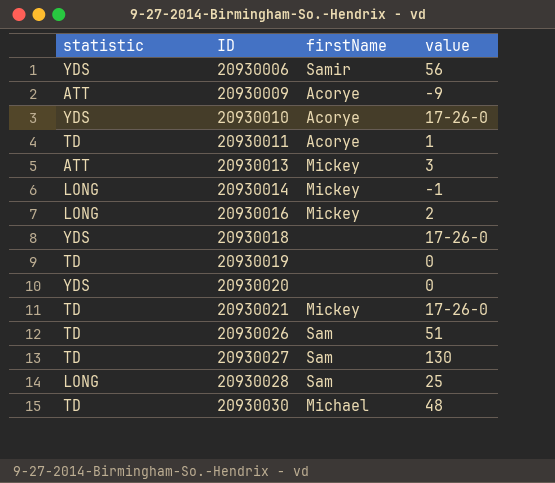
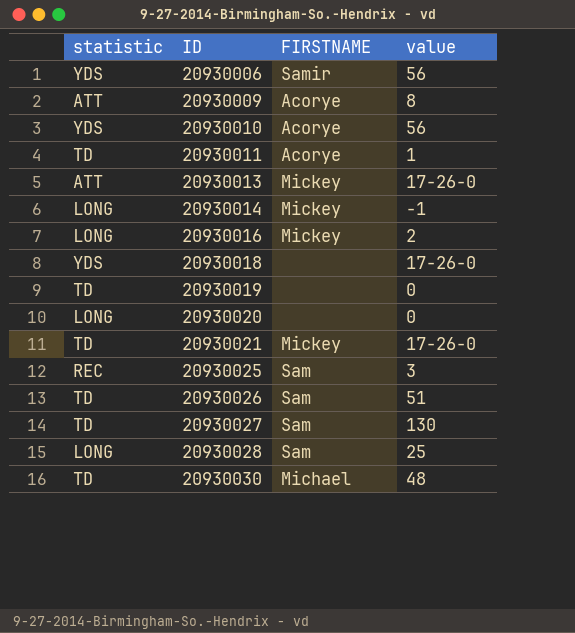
column name: firstName -> FIRSTNAME
20930009 | value: -9 -> 8
20930010 | value: 17-26-0 -> 56
20930013 | value: 3 -> 17-26-0
20930020 | statistic: YDS -> LONG
row 20930025: none -> REC | Sam | 3

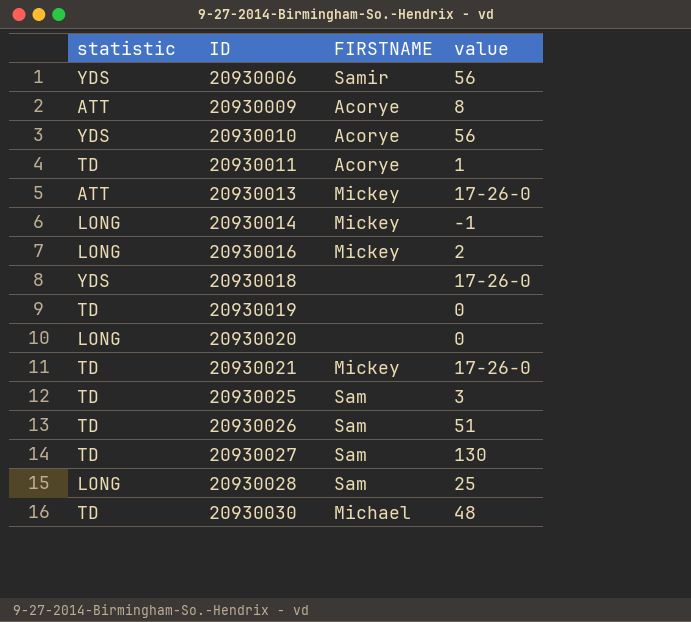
20930025 | statistic: REC -> TD

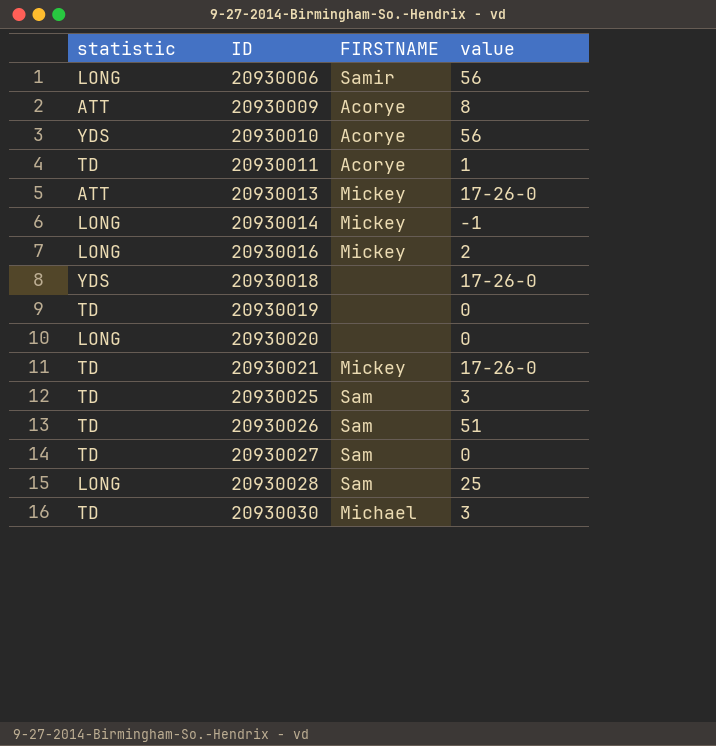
20930006 | statistic: YDS -> LONG
20930027 | value: 130 -> 0
20930030 | value: 48 -> 3

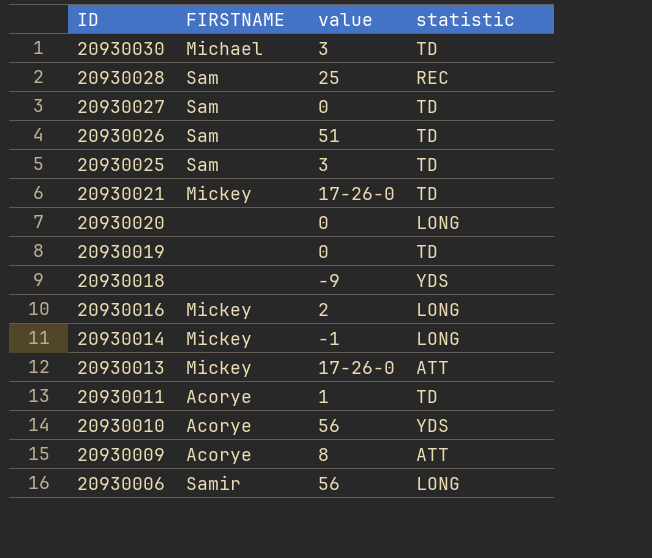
row order: ID ascending -> ID descending
column statistic | position: 1 -> 4
20930028 | statistic: LONG -> REC
20930018 | value: 17-26-0 -> -9

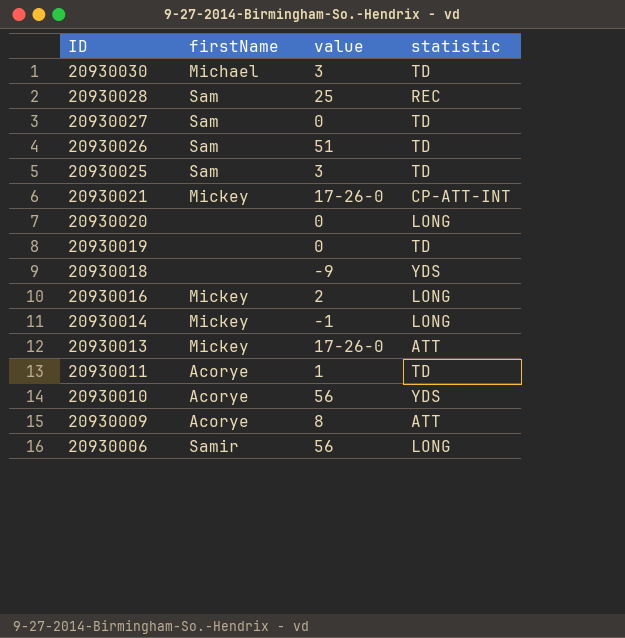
column name: FIRSTNAME -> firstName
20930021 | statistic: TD -> CP-ATT-INT

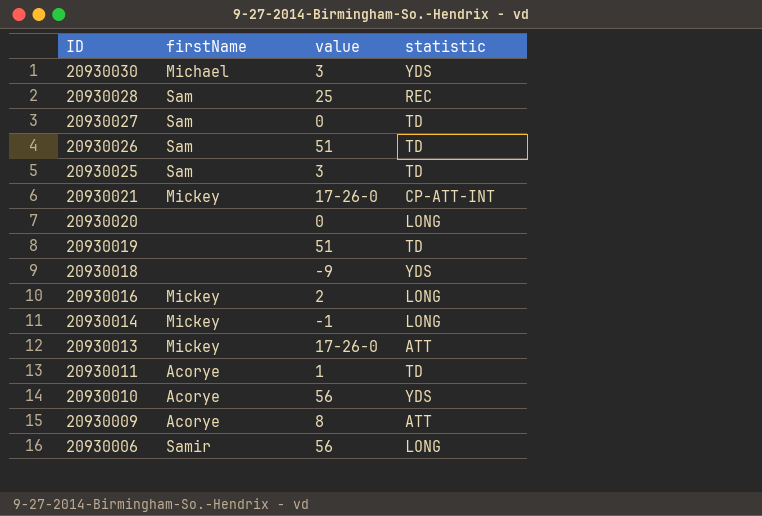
20930030 | statistic: TD -> YDS
20930019 | value: 0 -> 51

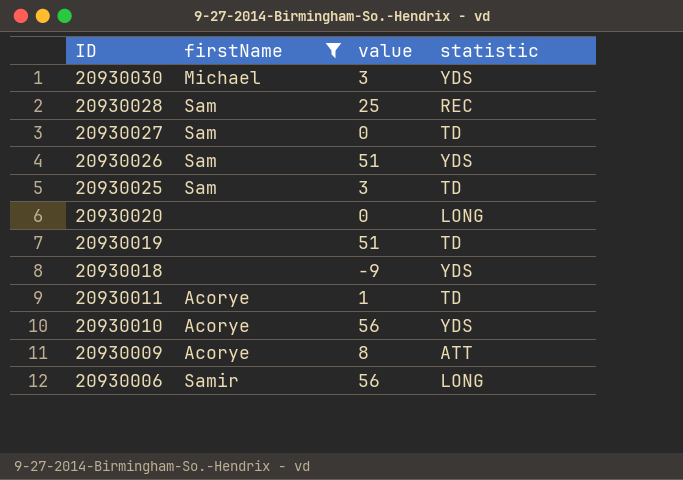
filter: none -> firstName != Mickey
20930026 | statistic: TD -> YDS

